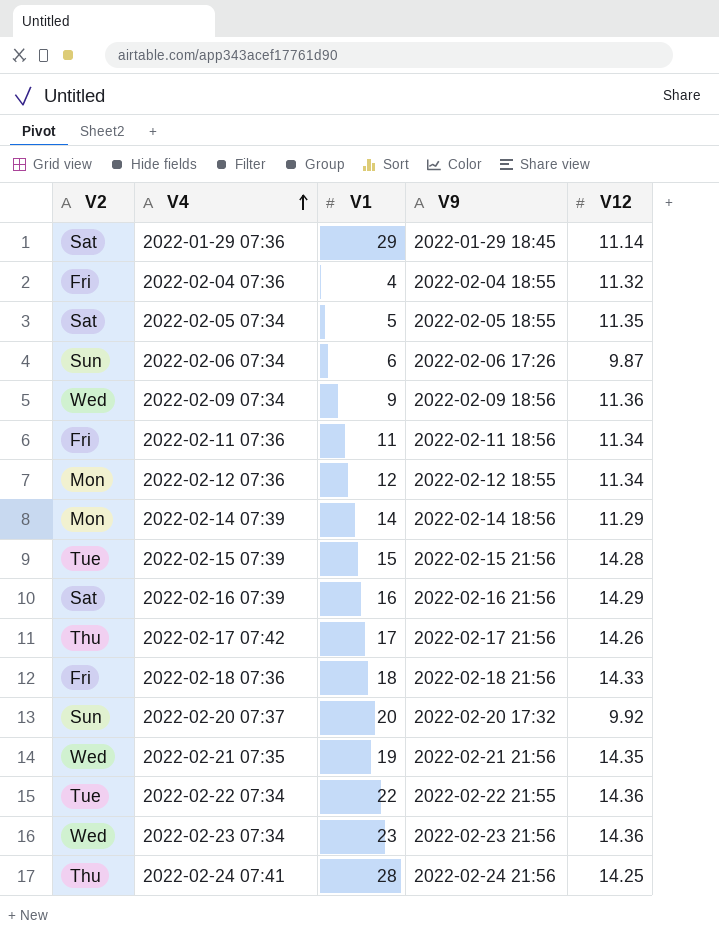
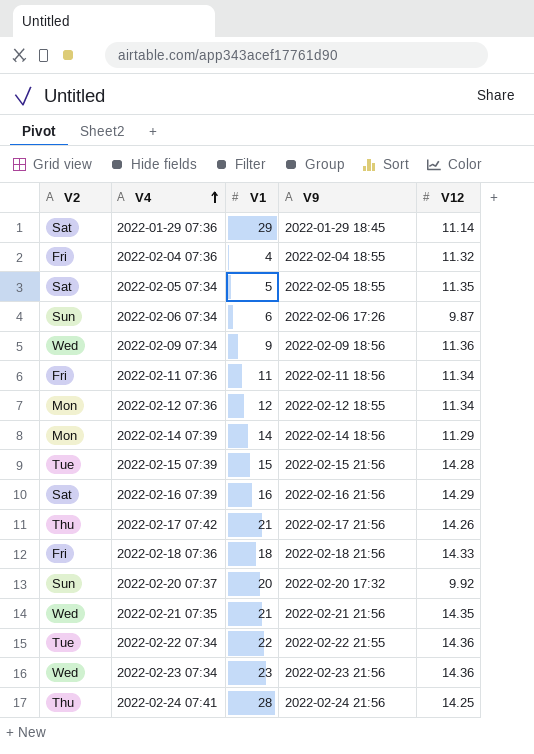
2022-02-17 07:42 | V1: 17 -> 21
2022-02-21 07:35 | V1: 19 -> 21

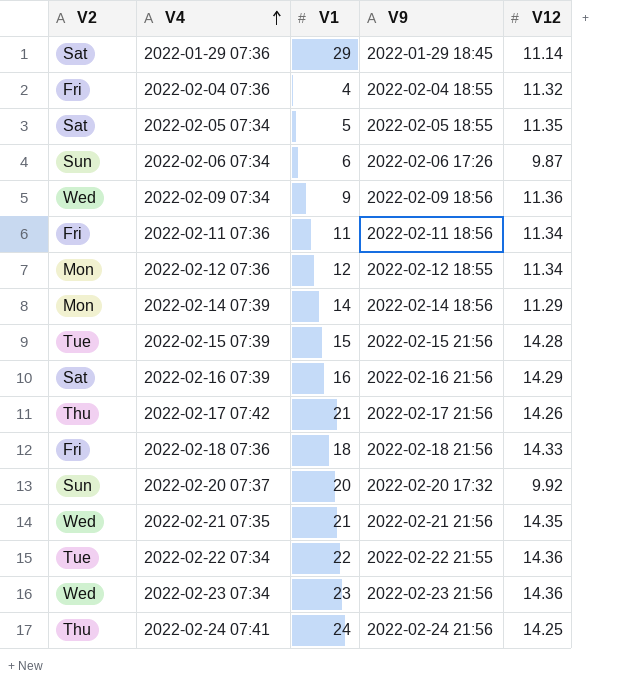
2022-02-24 07:41 | V1: 28 -> 24

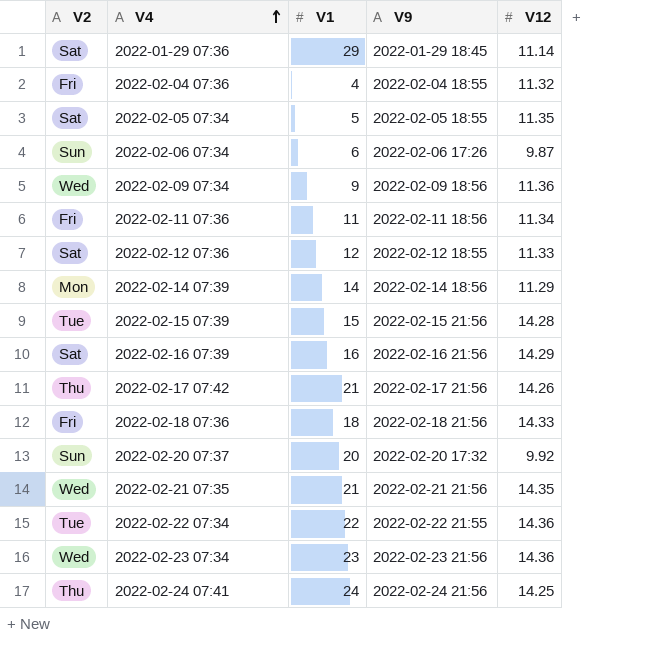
2022-02-12 07:36 | V2: Mon -> Sat
2022-02-12 07:36 | V12: 11.34 -> 11.33

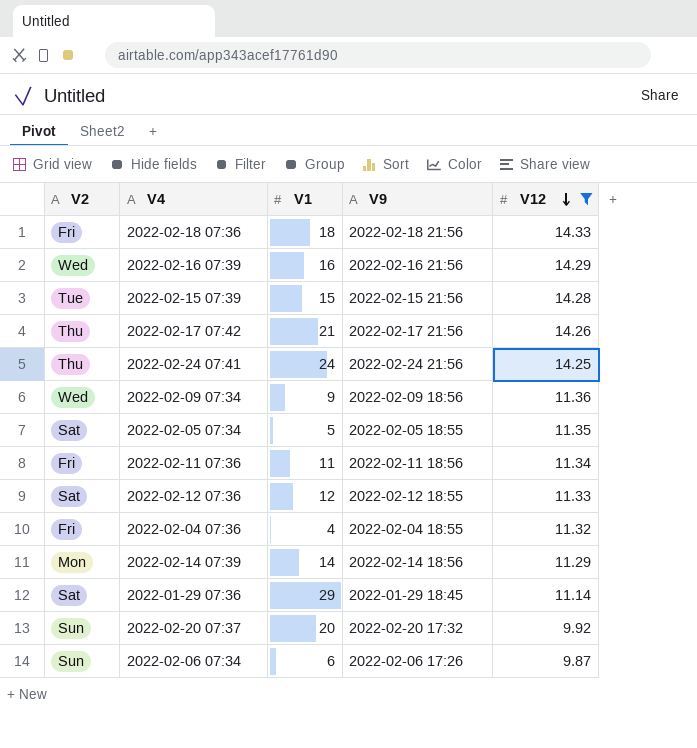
filter: none -> V12 <= 14.33
row order: V4 ascending -> V12 descending
2022-02-16 07:39 | V2: Sat -> Wed

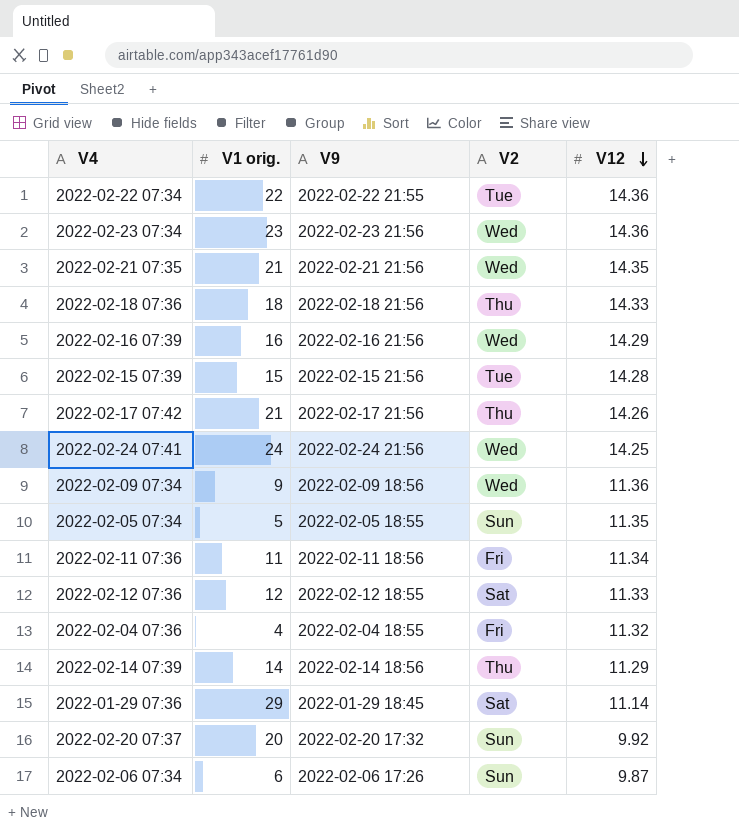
filter: V12 <= 14.33 -> none
column name: V1 -> V1 orig.
column V2 | position: 1 -> 4
2022-02-18 07:36 | V2: Fri -> Thu
2022-02-24 07:41 | V2: Thu -> Wed
2022-02-05 07:34 | V2: Sat -> Sun
2022-02-14 07:39 | V2: Mon -> Thu

